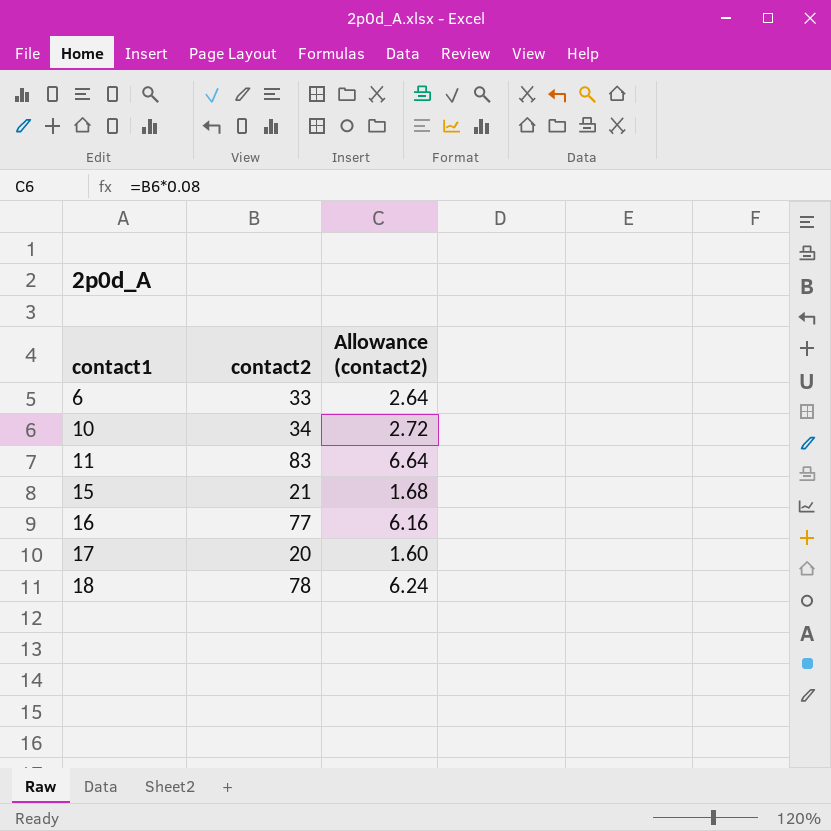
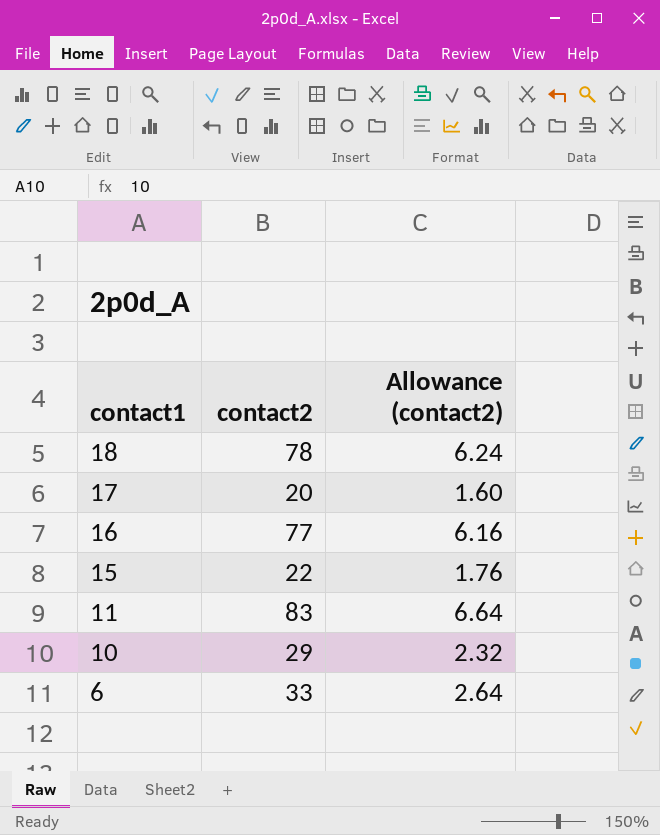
row order: contact1 ascending -> contact1 descending
15 | contact2: 21 -> 22
15 | Allowance (contact2): 1.68 -> 1.76
10 | contact2: 34 -> 29
10 | Allowance (contact2): 2.72 -> 2.32

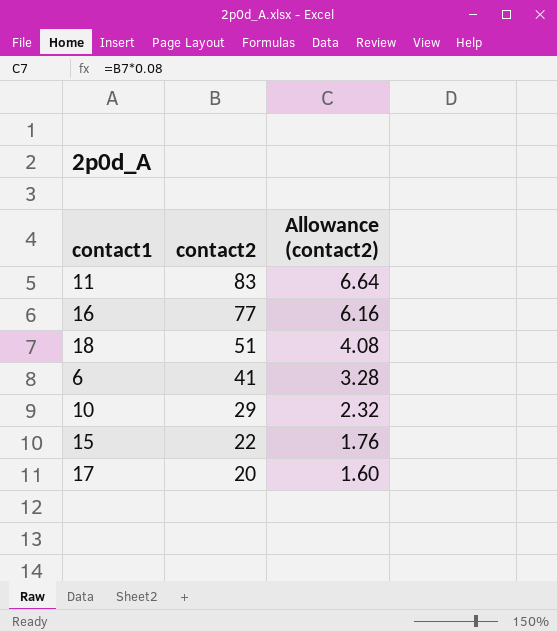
row order: contact1 descending -> contact2 descending
18 | contact2: 78 -> 51
18 | Allowance (contact2): 6.24 -> 4.08
6 | contact2: 33 -> 41
6 | Allowance (contact2): 2.64 -> 3.28

